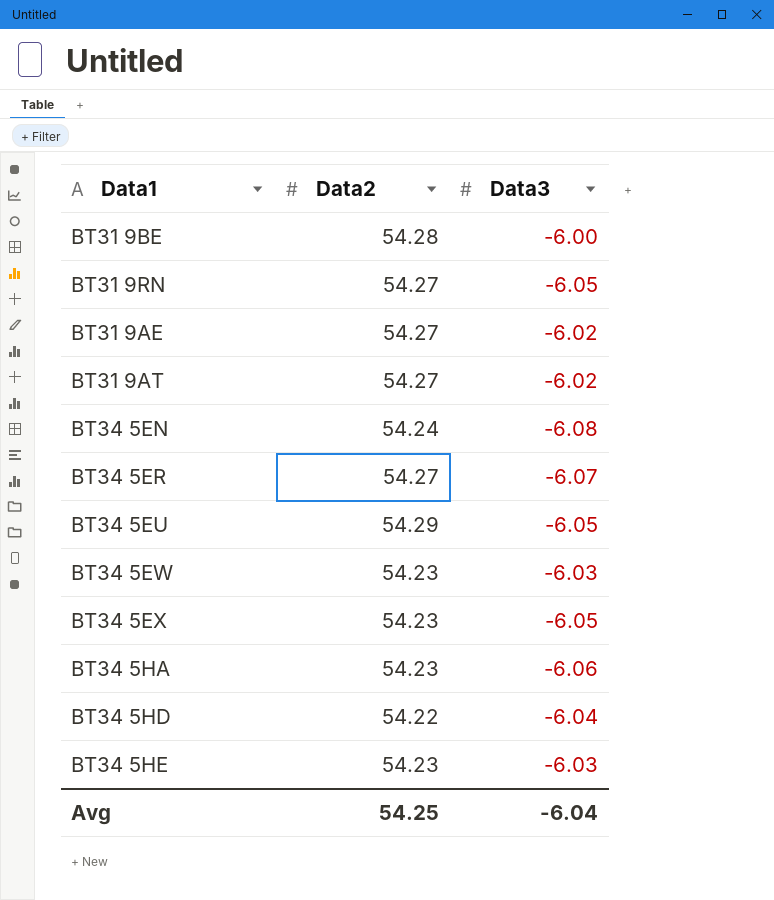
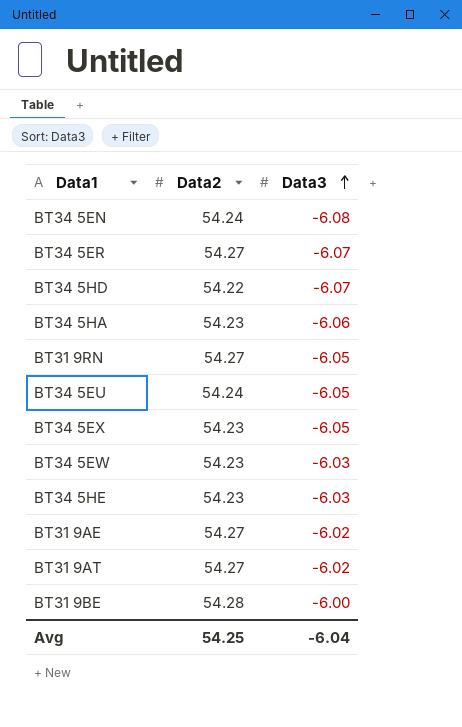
row order: none -> Data3 ascending
BT34 5HD | Data3: -6.04 -> -6.07
BT34 5EU | Data2: 54.29 -> 54.24

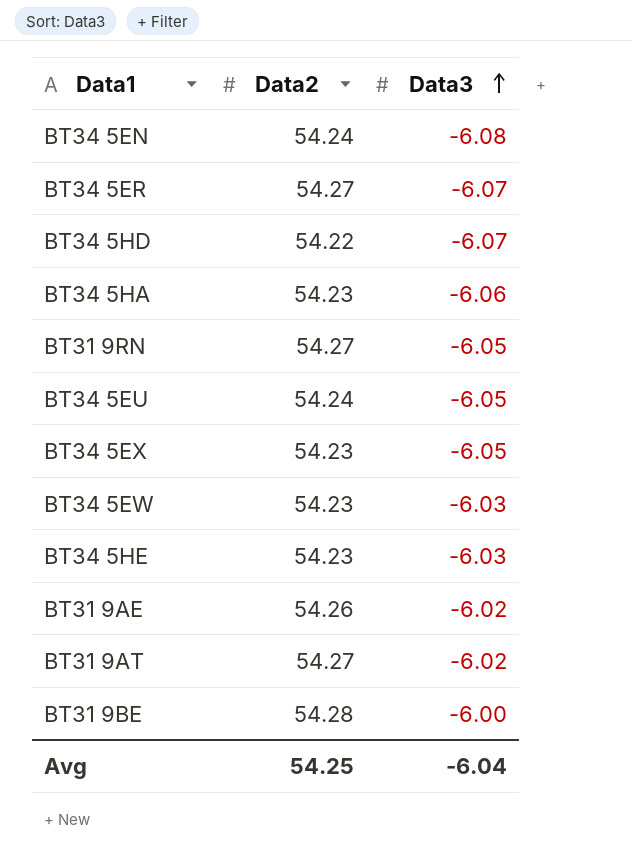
BT31 9AE | Data2: 54.27 -> 54.26

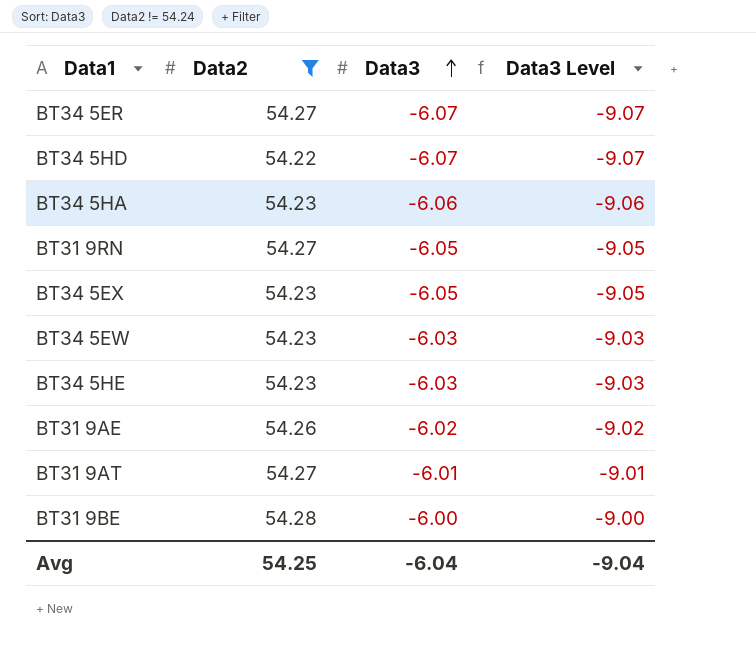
filter: none -> Data2 != 54.24
column Data3 Level | formula: none -> [Data3] - 3
BT31 9AT | Data3: -6.02 -> -6.01

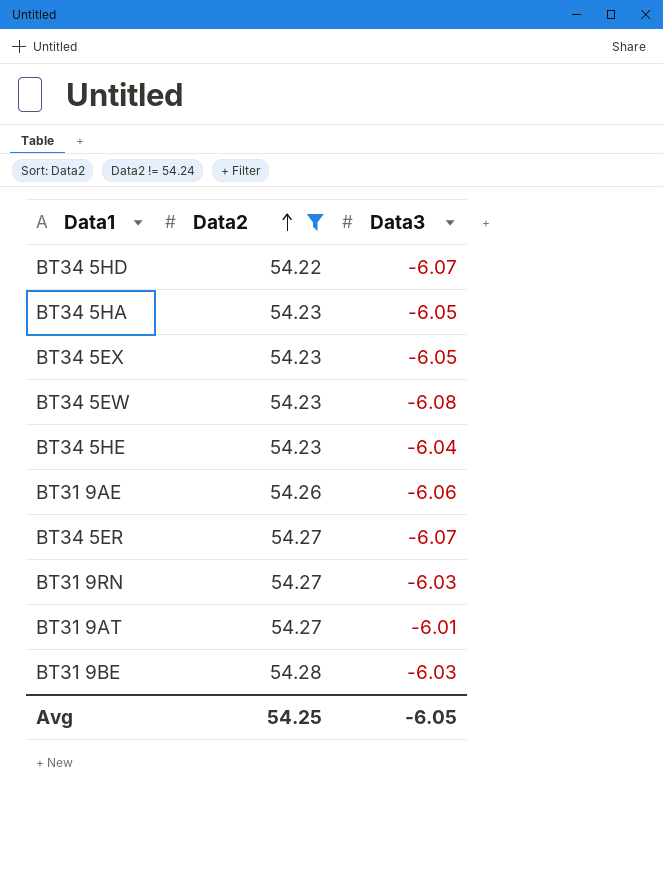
row order: Data3 ascending -> Data2 ascending
column Data3 Level | formula: [Data3] - 3 -> none
BT34 5HA | Data3: -6.06 -> -6.05
BT34 5EW | Data3: -6.03 -> -6.08
BT34 5HE | Data3: -6.03 -> -6.04
BT31 9AE | Data3: -6.02 -> -6.06
BT31 9RN | Data3: -6.05 -> -6.03
BT31 9BE | Data3: -6.00 -> -6.03
Avg | Data3: -6.04 -> -6.05

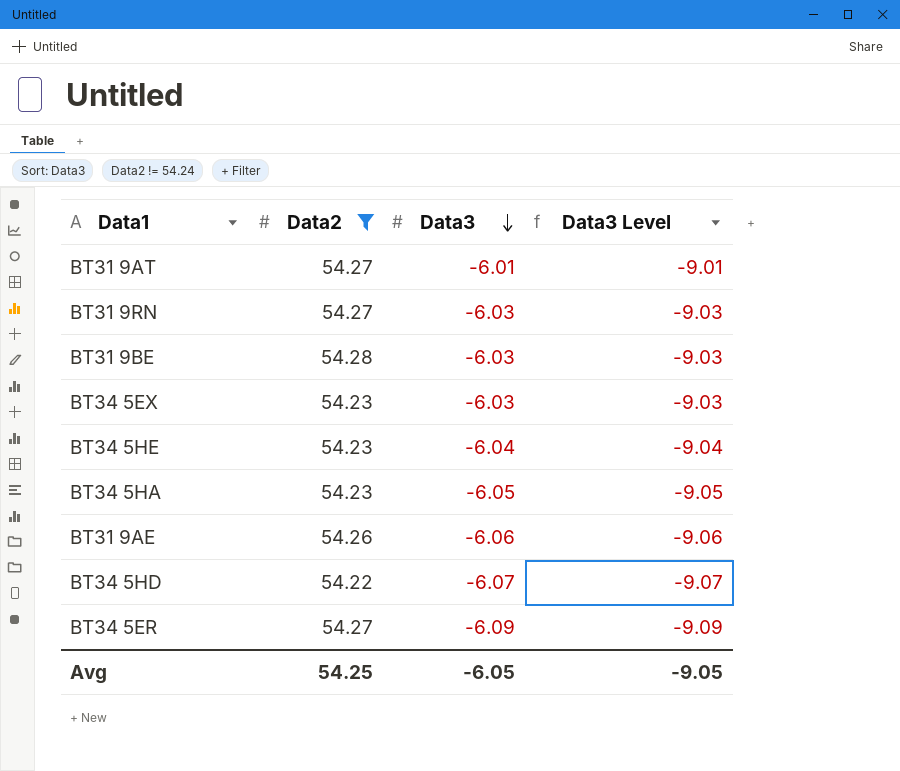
row order: Data2 ascending -> Data3 descending
column Data3 Level | formula: none -> [Data3] - 3
row BT34 5EW: 54.23 | -6.08 -> none
BT34 5EX | Data3: -6.05 -> -6.03
BT34 5ER | Data3: -6.07 -> -6.09

